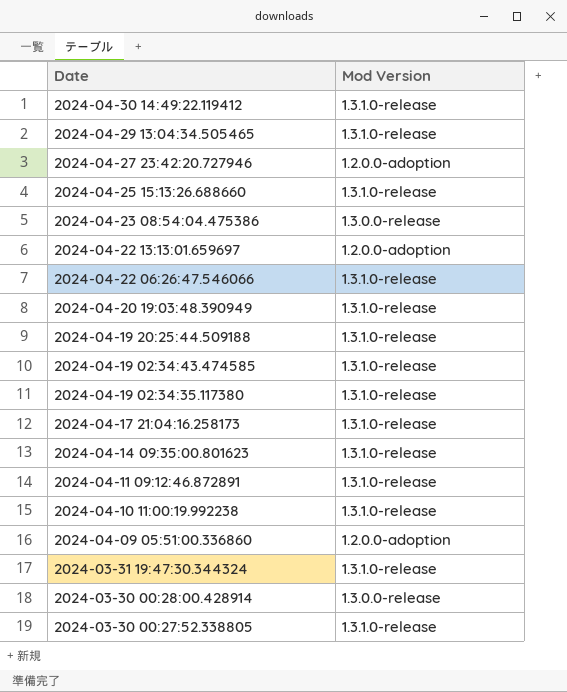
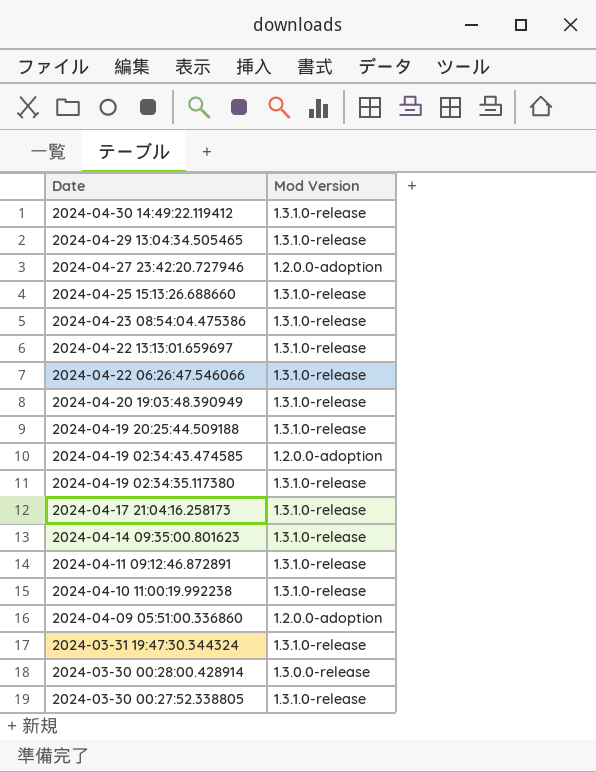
2024-04-23 08:54:04.475386 | Mod Version: 1.3.0.0-release -> 1.3.1.0-release
2024-04-22 13:13:01.659697 | Mod Version: 1.2.0.0-adoption -> 1.3.1.0-release
2024-04-19 02:34:43.474585 | Mod Version: 1.3.1.0-release -> 1.2.0.0-adoption

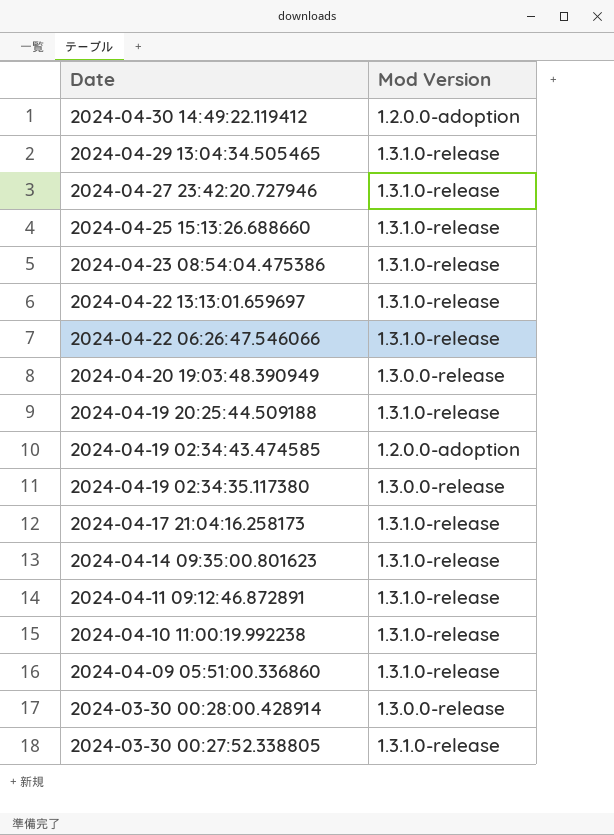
row 2024-03-31 19:47:30.344324: 1.3.1.0-release -> none
2024-04-30 14:49:22.119412 | Mod Version: 1.3.1.0-release -> 1.2.0.0-adoption
2024-04-27 23:42:20.727946 | Mod Version: 1.2.0.0-adoption -> 1.3.1.0-release
2024-04-20 19:03:48.390949 | Mod Version: 1.3.1.0-release -> 1.3.0.0-release
2024-04-19 02:34:35.117380 | Mod Version: 1.3.1.0-release -> 1.3.0.0-release
2024-04-09 05:51:00.336860 | Mod Version: 1.2.0.0-adoption -> 1.3.1.0-release

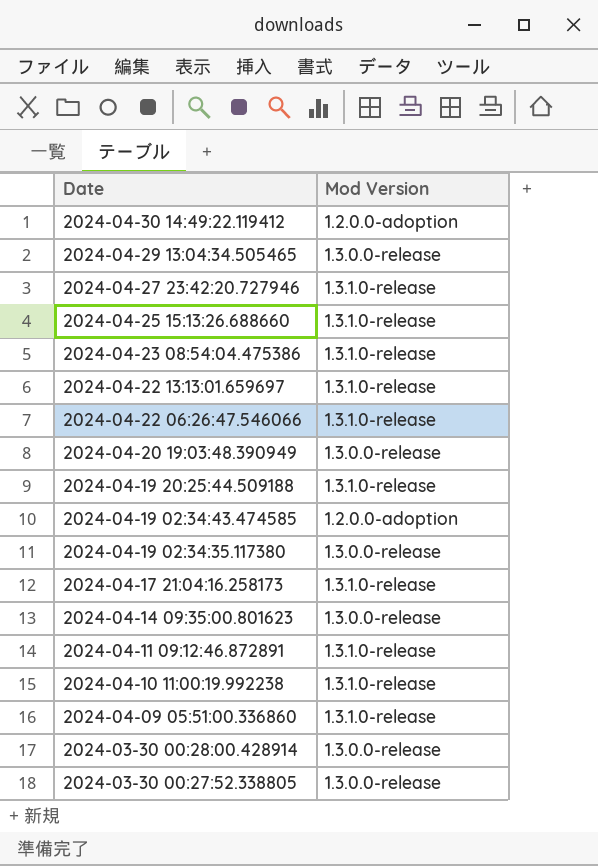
2024-04-29 13:04:34.505465 | Mod Version: 1.3.1.0-release -> 1.3.0.0-release
2024-04-14 09:35:00.801623 | Mod Version: 1.3.1.0-release -> 1.3.0.0-release
2024-03-30 00:27:52.338805 | Mod Version: 1.3.1.0-release -> 1.3.0.0-release

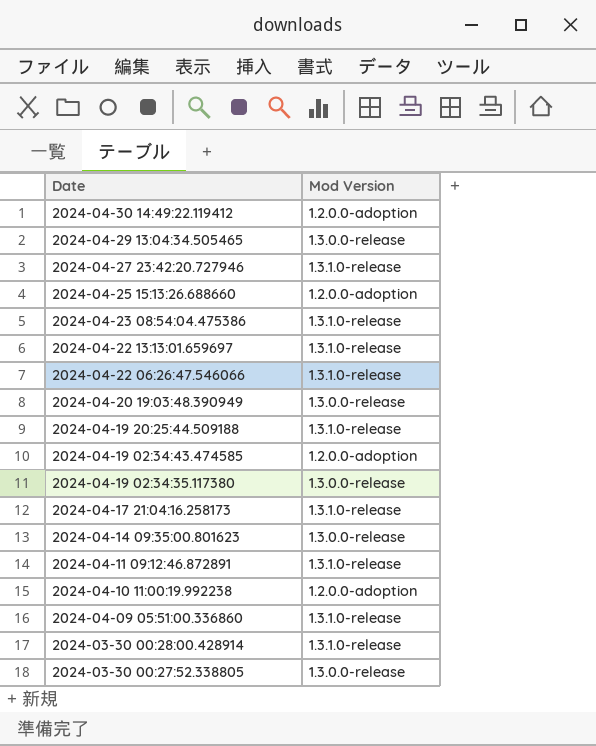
2024-04-25 15:13:26.688660 | Mod Version: 1.3.1.0-release -> 1.2.0.0-adoption
2024-04-10 11:00:19.992238 | Mod Version: 1.3.1.0-release -> 1.2.0.0-adoption
2024-03-30 00:28:00.428914 | Mod Version: 1.3.0.0-release -> 1.3.1.0-release

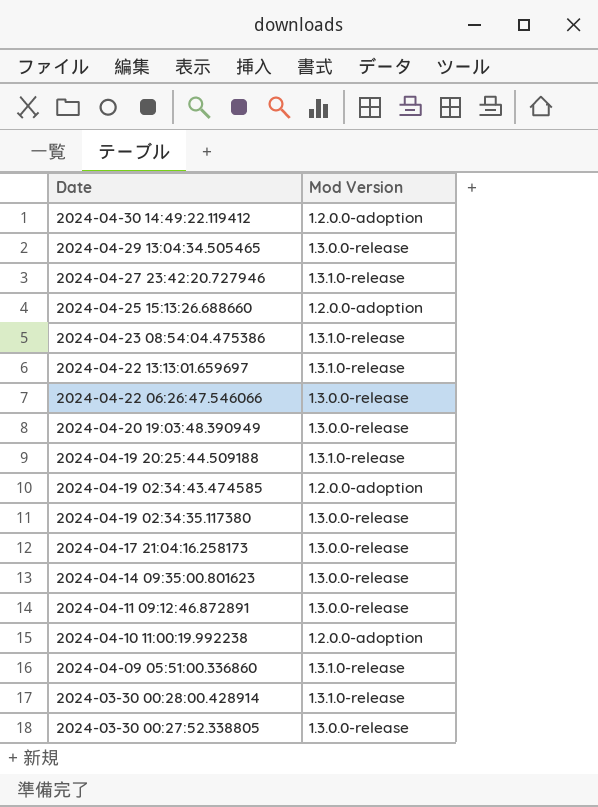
2024-04-22 06:26:47.546066 | Mod Version: 1.3.1.0-release -> 1.3.0.0-release
2024-04-17 21:04:16.258173 | Mod Version: 1.3.1.0-release -> 1.3.0.0-release
2024-04-11 09:12:46.872891 | Mod Version: 1.3.1.0-release -> 1.3.0.0-release

